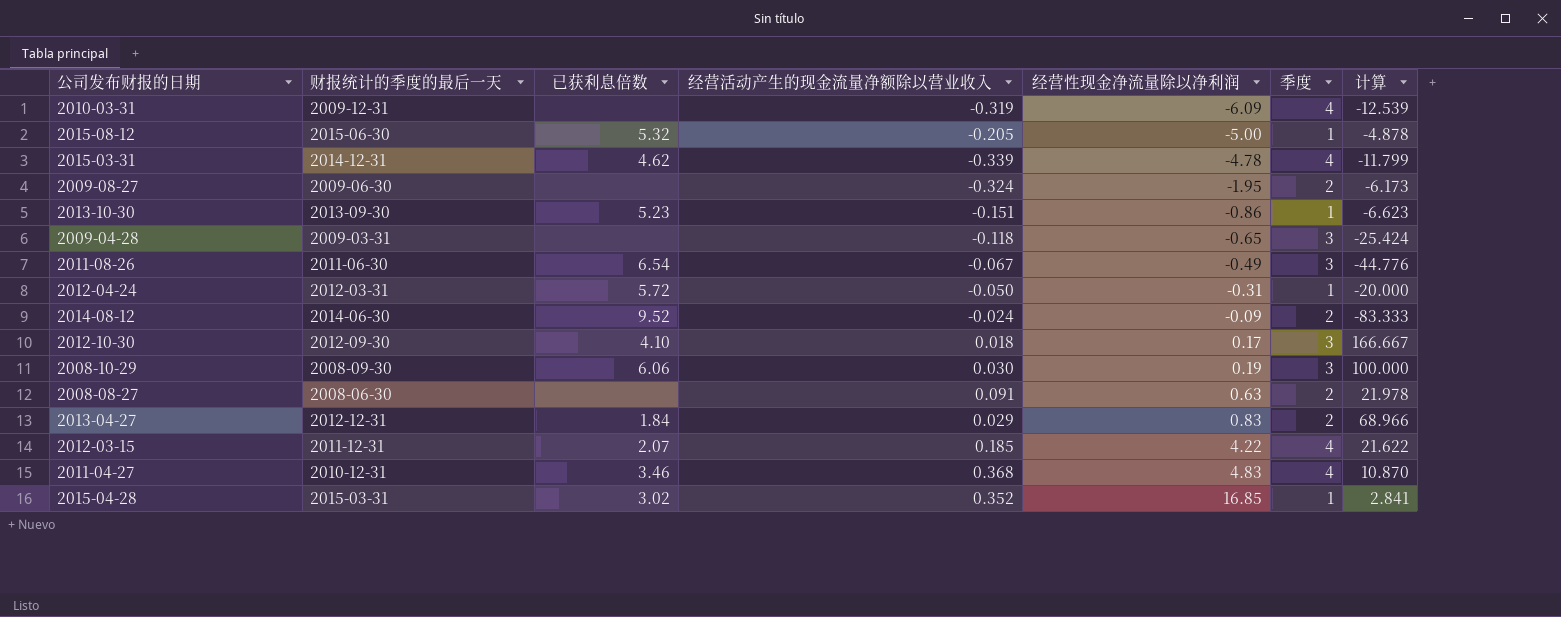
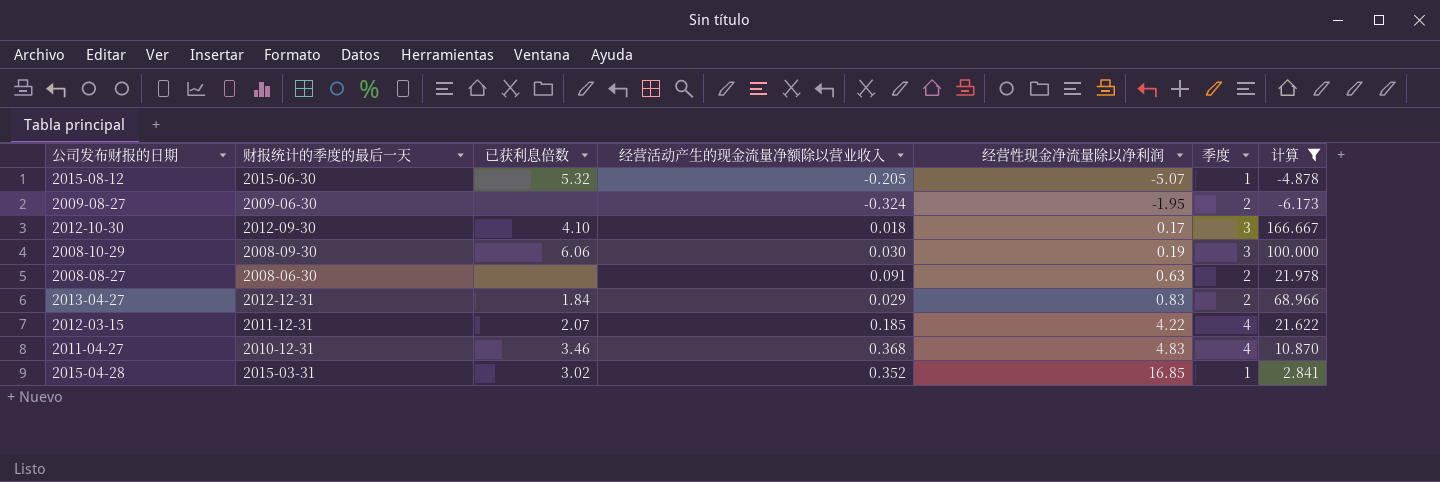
filter: none -> 计算 >= -6.173
2015-08-12 | 经营性现金净流量除以净利润: -5.00 -> -5.07

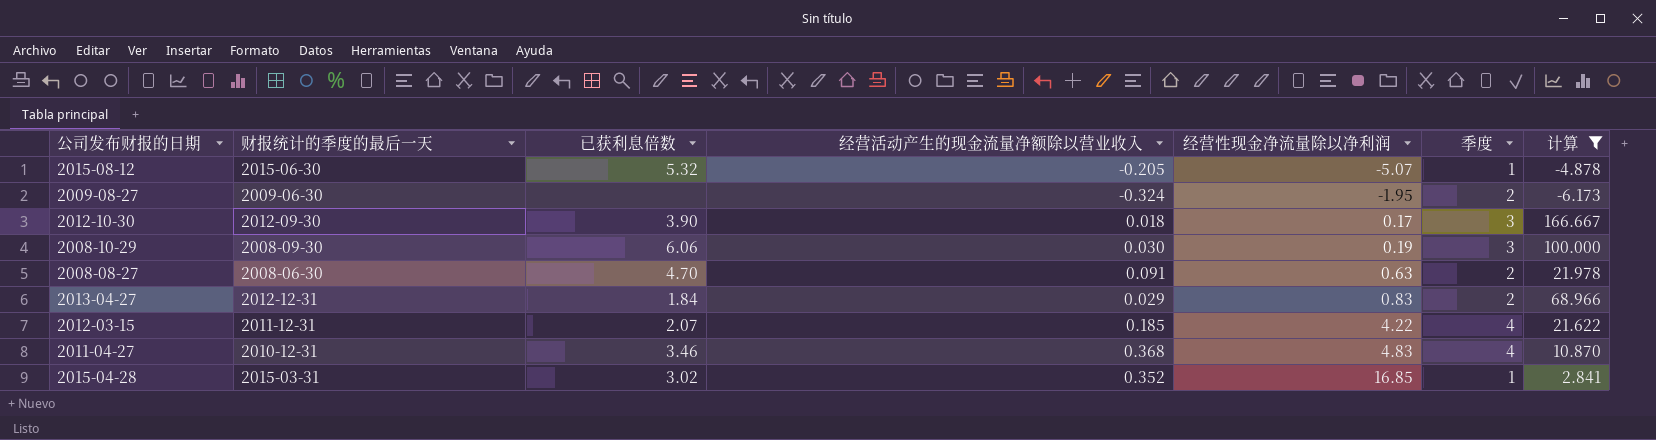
2012-10-30 | 已获利息倍数: 4.10 -> 3.90
2008-08-27 | 已获利息倍数: none -> 4.70

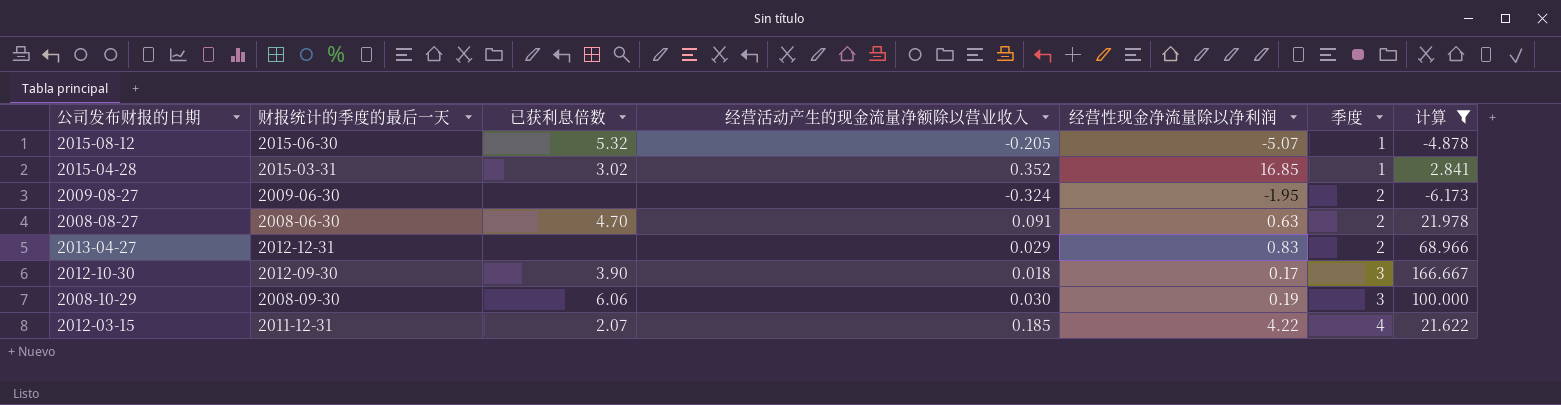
row order: 经营性现金净流量除以净利润 ascending -> 季度 ascending
row 2011-04-27: 2010-12-31 | 3.46 | 0.368 | 4.83 | 4 | 10.870 -> none
2013-04-27 | 已获利息倍数: 1.84 -> none

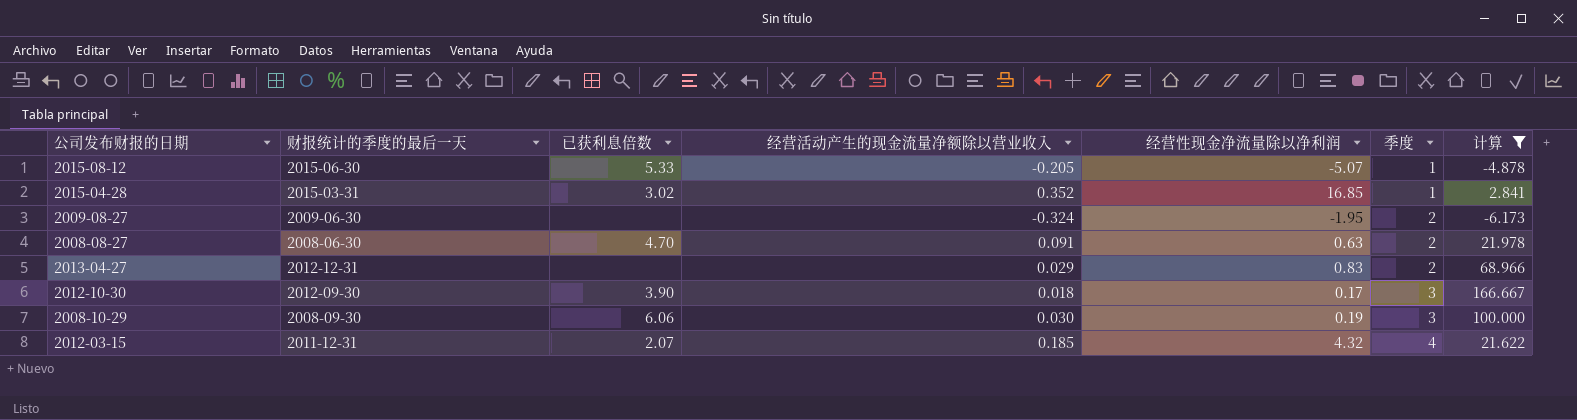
2015-08-12 | 已获利息倍数: 5.32 -> 5.33
2012-03-15 | 经营性现金净流量除以净利润: 4.22 -> 4.32

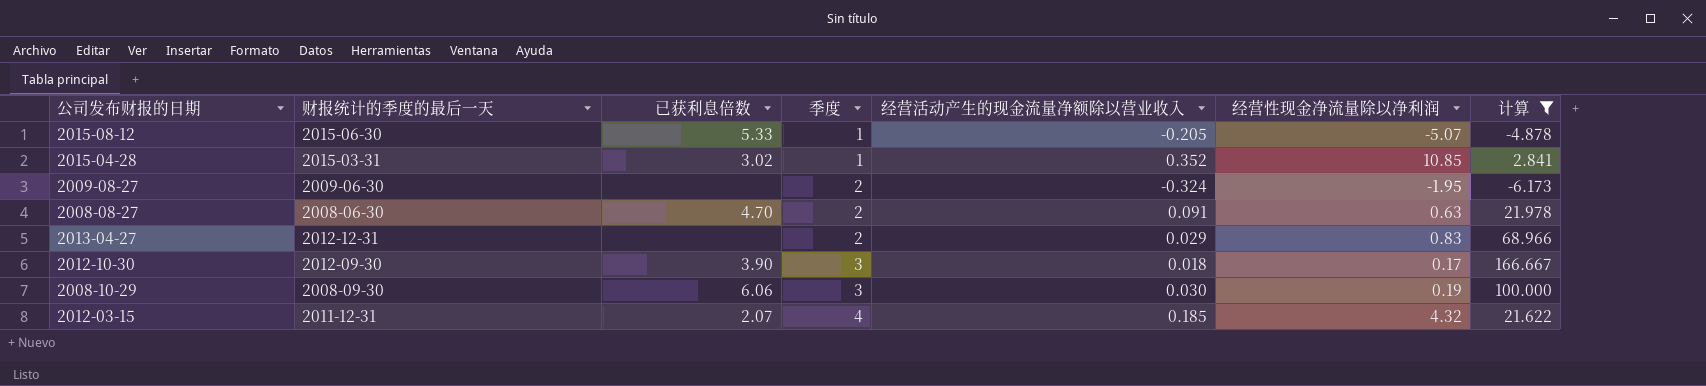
column 季度 | position: 6 -> 4
2015-04-28 | 经营性现金净流量除以净利润: 16.85 -> 10.85

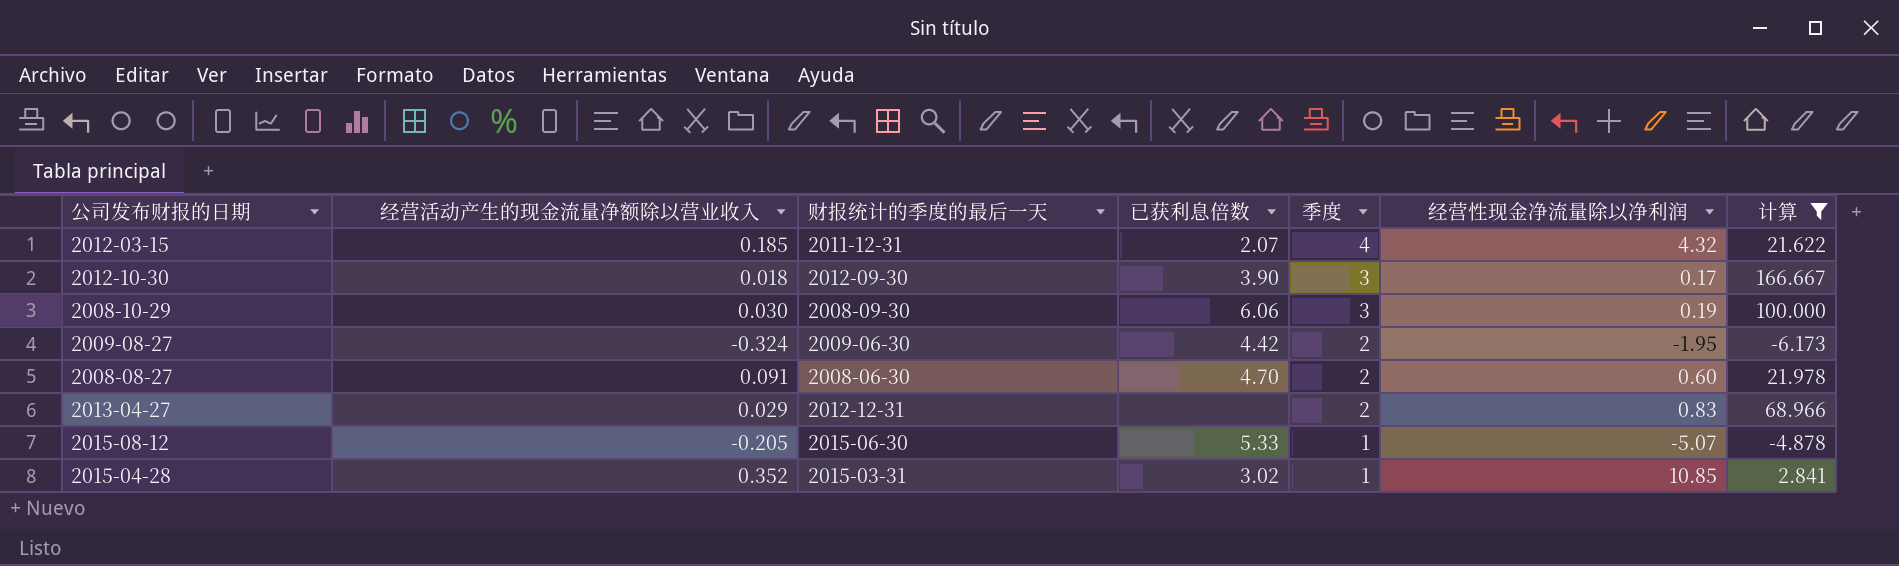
row order: 季度 ascending -> 季度 descending
column 经营活动产生的现金流量净额除以营业收入 | position: 5 -> 2
2009-08-27 | 已获利息倍数: none -> 4.42
2008-08-27 | 经营性现金净流量除以净利润: 0.63 -> 0.60

